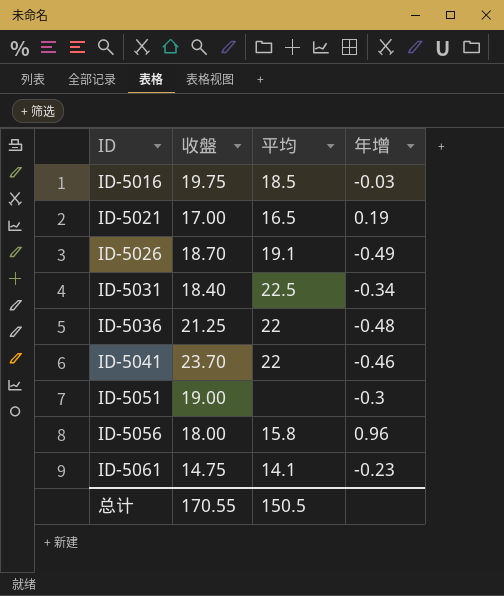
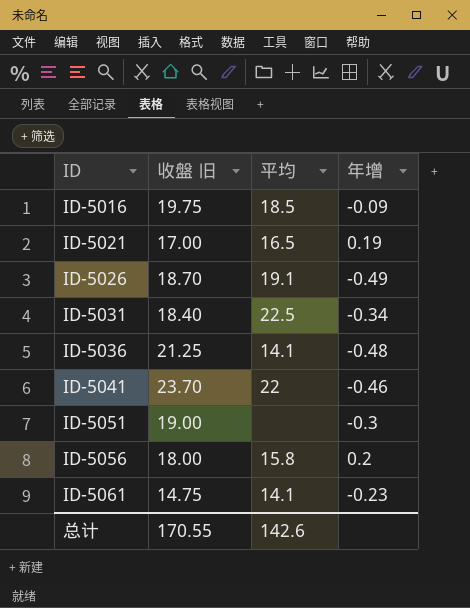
column name: 收盤 -> 收盤 旧
ID-5016 | 年增: -0.03 -> -0.09
ID-5036 | 平均: 22 -> 14.1
ID-5056 | 年增: 0.96 -> 0.2
总计 | 平均: 150.5 -> 142.6

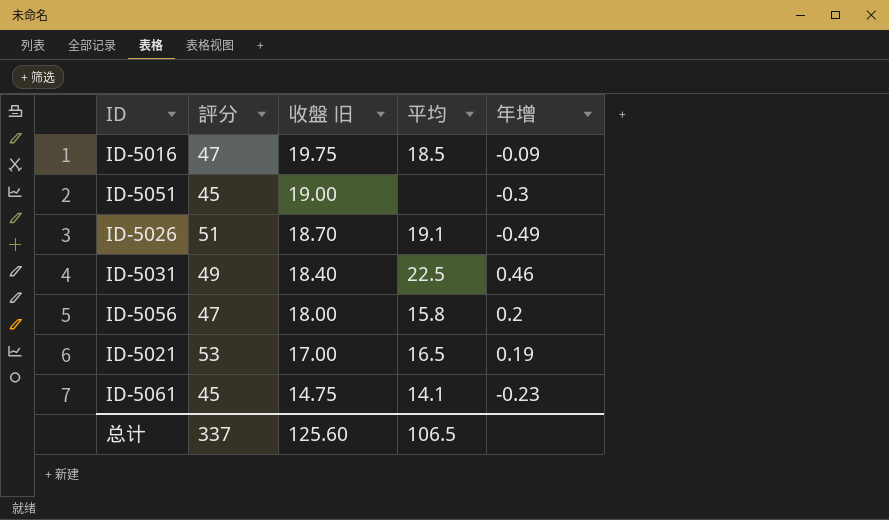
row order: ID ascending -> 收盤 旧 descending
column 評分 | position: none -> 2
row ID-5036: 21.25 | 14.1 | -0.48 -> none
row ID-5041: 23.70 | 22 | -0.46 -> none
ID-5031 | 年增: -0.34 -> 0.46
总计 | 收盤 旧: 170.55 -> 125.60
总计 | 平均: 142.6 -> 106.5

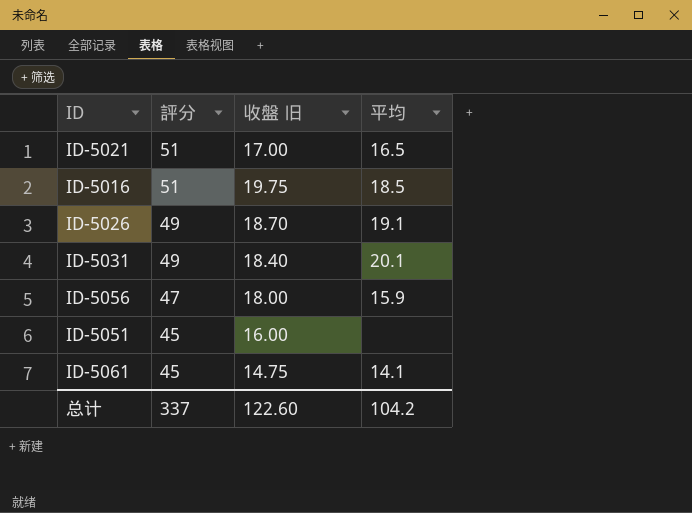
row order: 收盤 旧 descending -> 評分 descending
column 年增 | position: 5 -> none
ID-5021 | 評分: 53 -> 51
ID-5016 | 評分: 47 -> 51
ID-5026 | 評分: 51 -> 49
ID-5031 | 平均: 22.5 -> 20.1
ID-5056 | 平均: 15.8 -> 15.9
ID-5051 | 收盤 旧: 19.00 -> 16.00
总计 | 收盤 旧: 125.60 -> 122.60
总计 | 平均: 106.5 -> 104.2

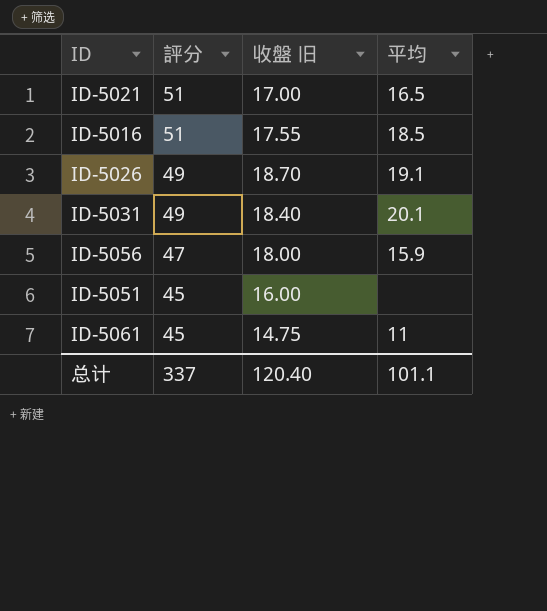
ID-5016 | 收盤 旧: 19.75 -> 17.55
ID-5061 | 平均: 14.1 -> 11
总计 | 收盤 旧: 122.60 -> 120.40
总计 | 平均: 104.2 -> 101.1

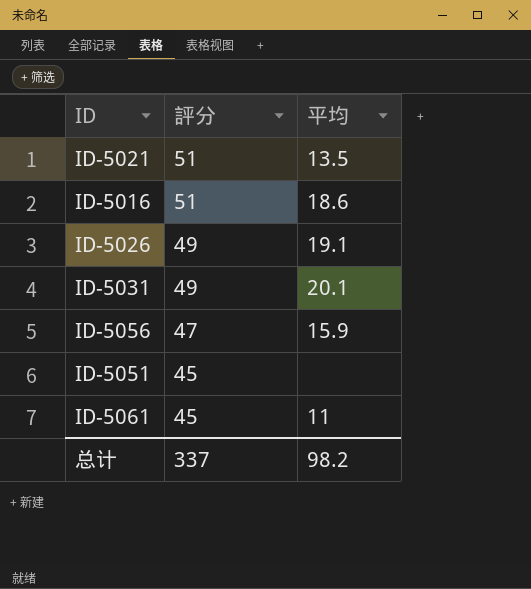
column 收盤 旧 | position: 3 -> none
ID-5021 | 平均: 16.5 -> 13.5
ID-5016 | 平均: 18.5 -> 18.6
总计 | 平均: 101.1 -> 98.2

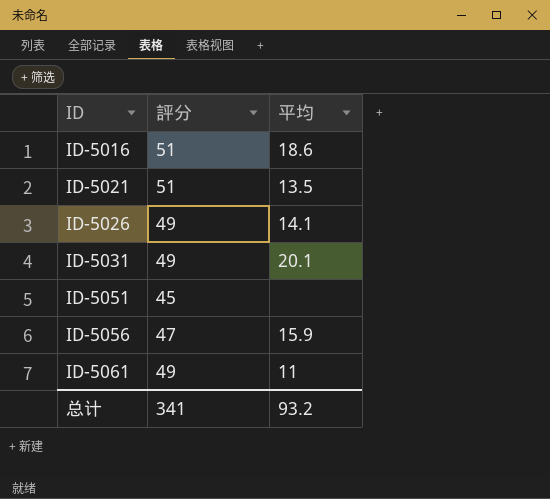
row order: 評分 descending -> ID ascending
ID-5026 | 平均: 19.1 -> 14.1
ID-5061 | 評分: 45 -> 49
总计 | 評分: 337 -> 341
总计 | 平均: 98.2 -> 93.2

